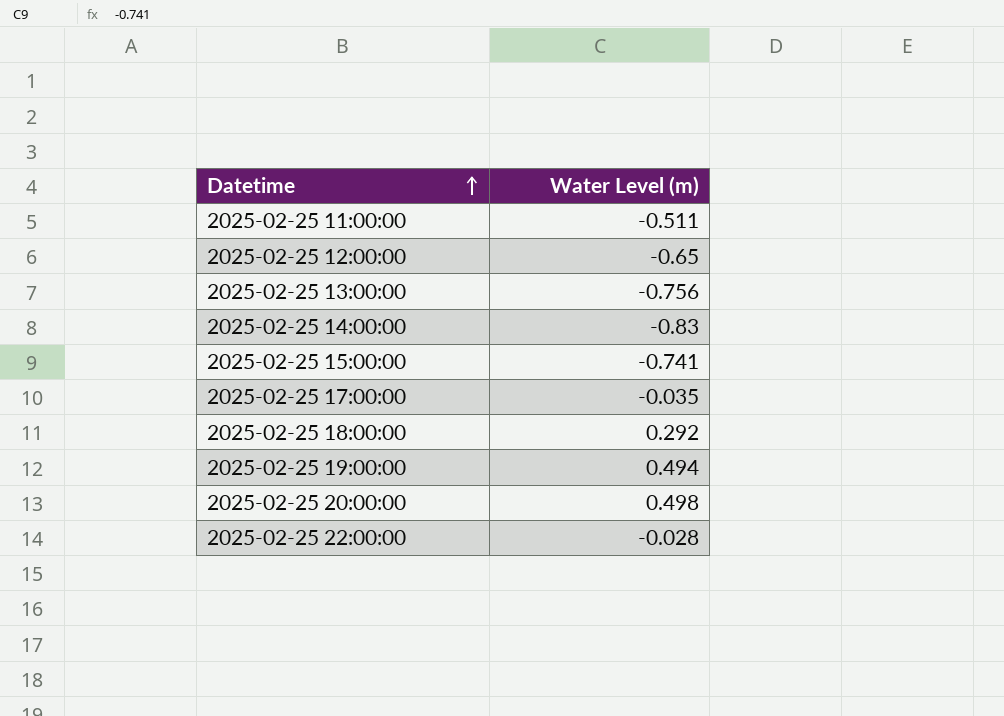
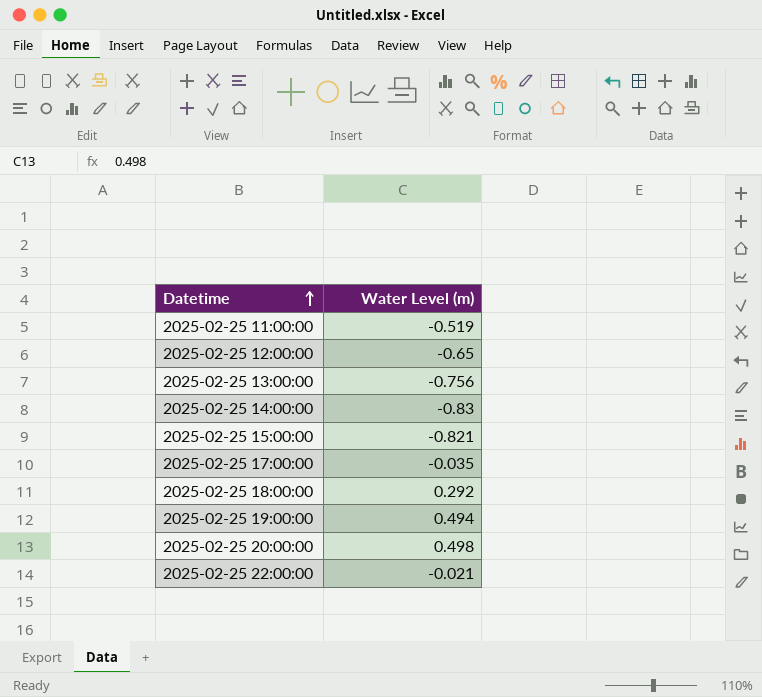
2025-02-25 11:00:00 | Water Level (m): -0.511 -> -0.519
2025-02-25 15:00:00 | Water Level (m): -0.741 -> -0.821
2025-02-25 22:00:00 | Water Level (m): -0.028 -> -0.021

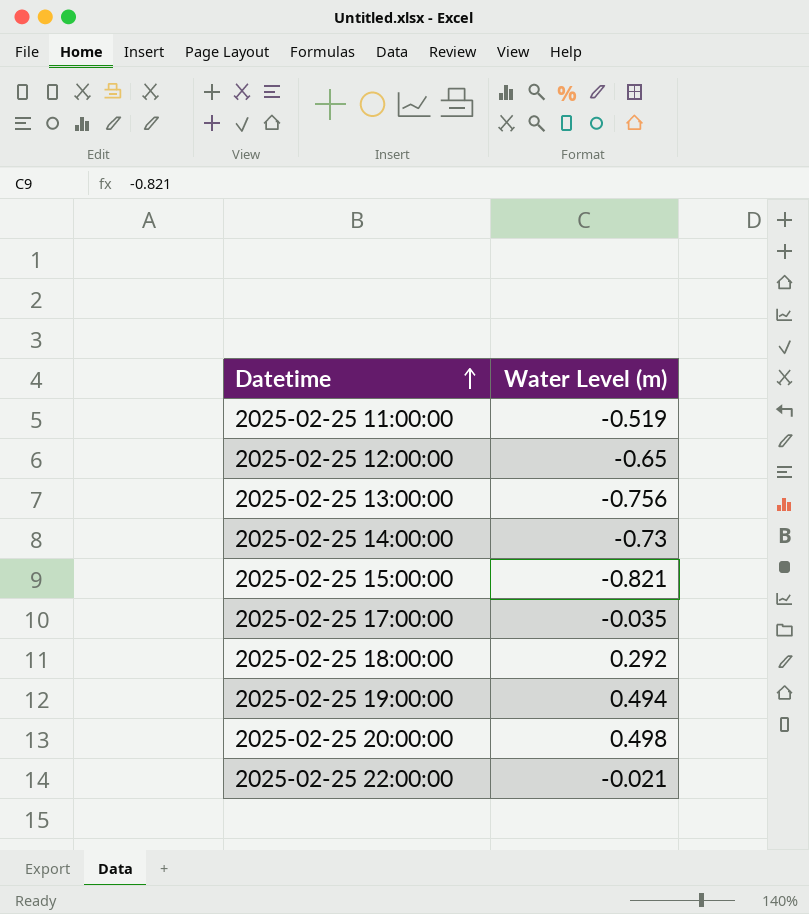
2025-02-25 14:00:00 | Water Level (m): -0.83 -> -0.73

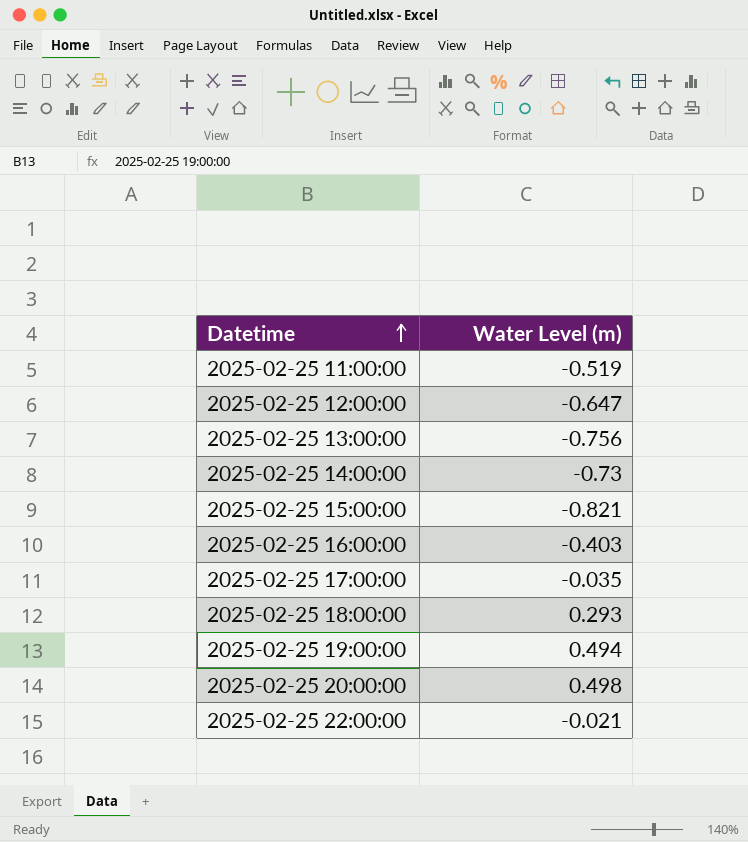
2025-02-25 12:00:00 | Water Level (m): -0.65 -> -0.647
row 2025-02-25 16:00:00: none -> -0.403
2025-02-25 18:00:00 | Water Level (m): 0.292 -> 0.293

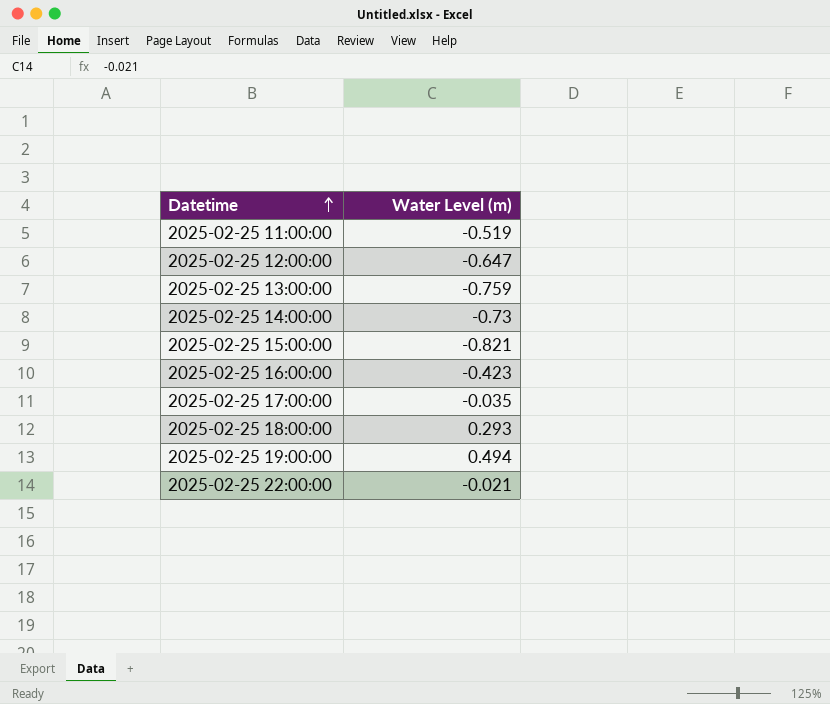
row 2025-02-25 20:00:00: 0.498 -> none
2025-02-25 13:00:00 | Water Level (m): -0.756 -> -0.759
2025-02-25 16:00:00 | Water Level (m): -0.403 -> -0.423

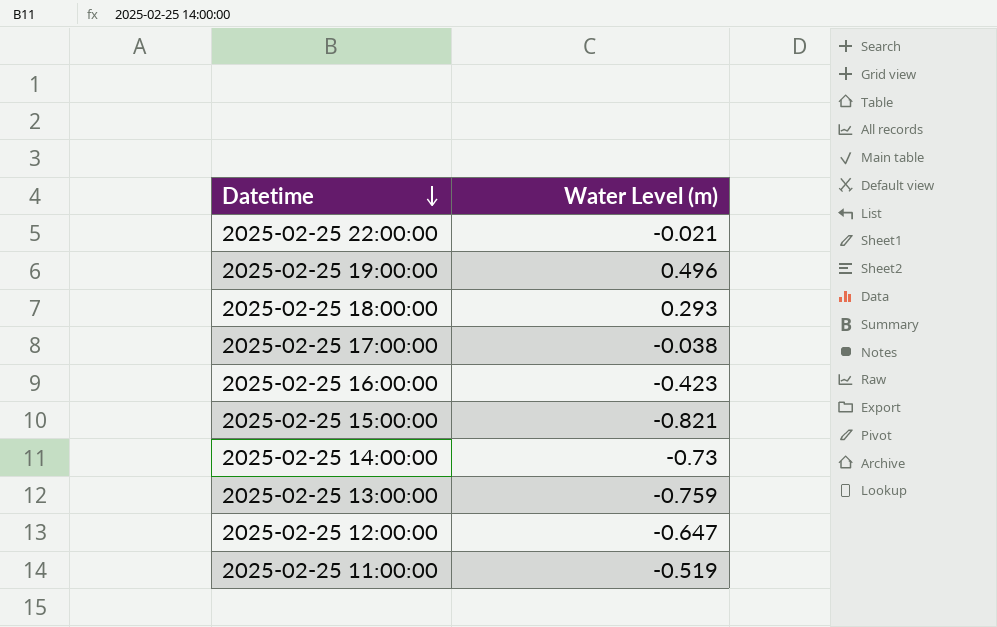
row order: Datetime ascending -> Datetime descending
2025-02-25 19:00:00 | Water Level (m): 0.494 -> 0.496
2025-02-25 17:00:00 | Water Level (m): -0.035 -> -0.038

